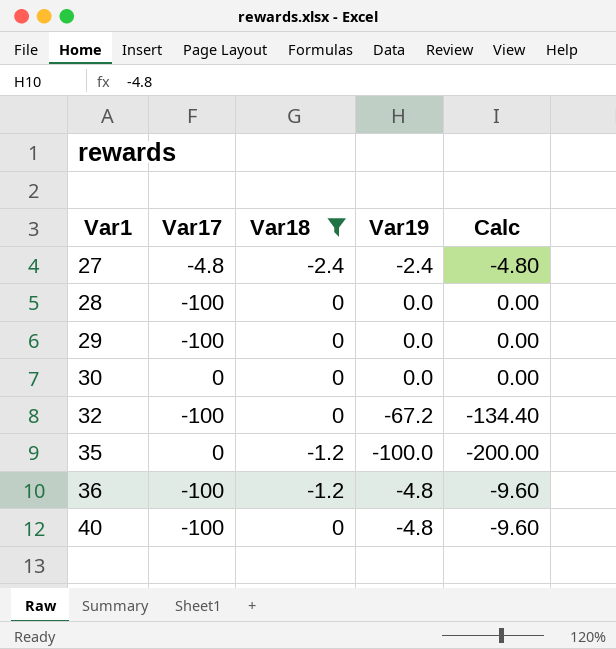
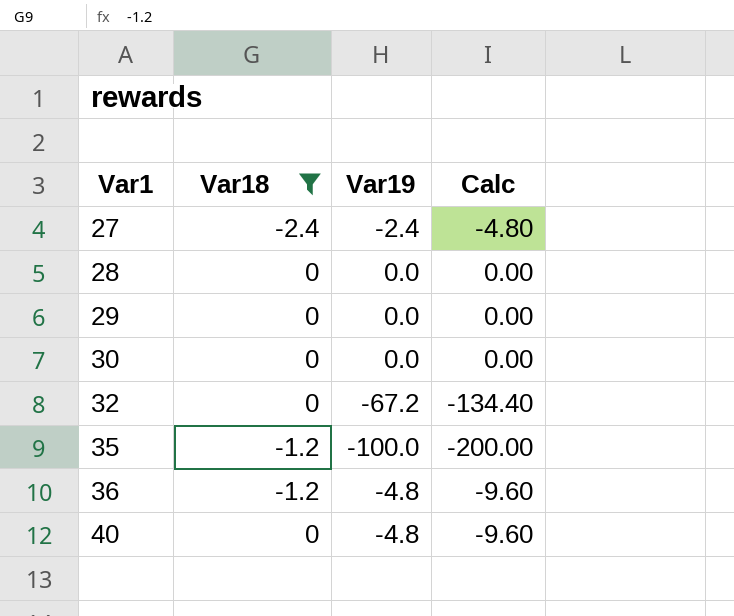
column Var17 | position: 2 -> none

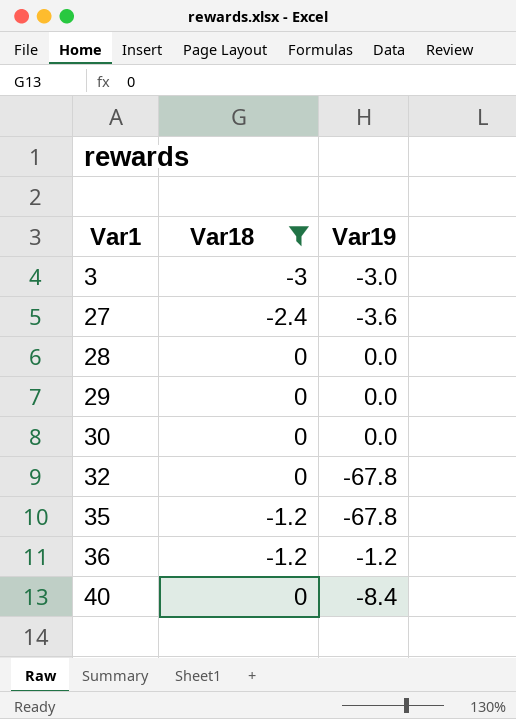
column Calc | formula: [Var19] * 2 -> none
row 3: none -> -3 | -3.0
27 | Var19: -2.4 -> -3.6
32 | Var19: -67.2 -> -67.8
35 | Var19: -100.0 -> -67.8
36 | Var19: -4.8 -> -1.2
40 | Var19: -4.8 -> -8.4

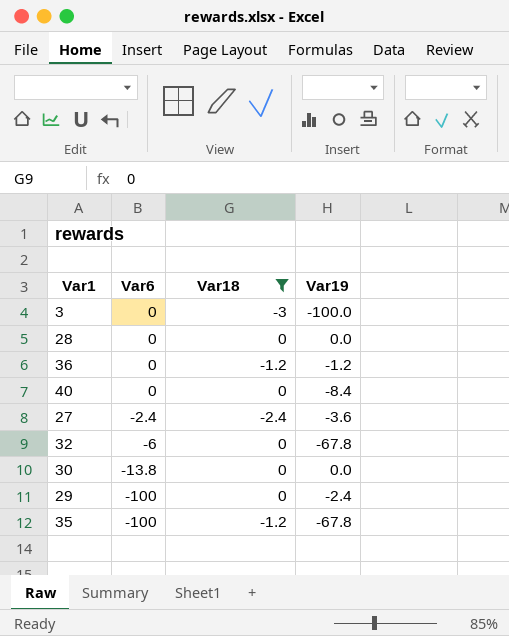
row order: Var1 ascending -> Var6 descending
column Var6 | position: none -> 2
3 | Var19: -3.0 -> -100.0
29 | Var19: 0.0 -> -2.4

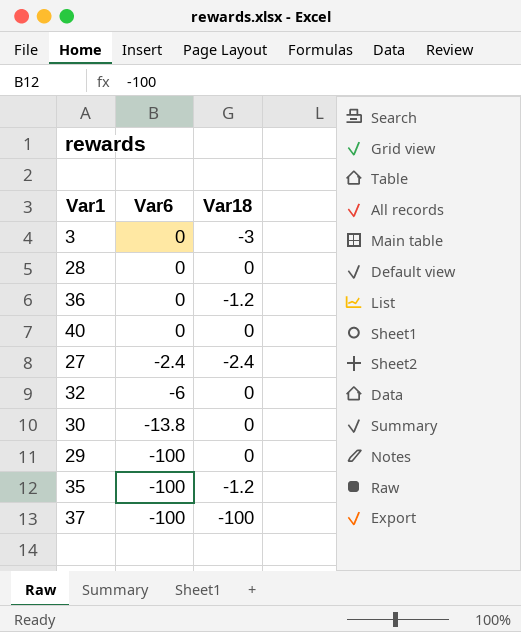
filter: Var18 != -100 -> none
column Var19 | position: 4 -> none

